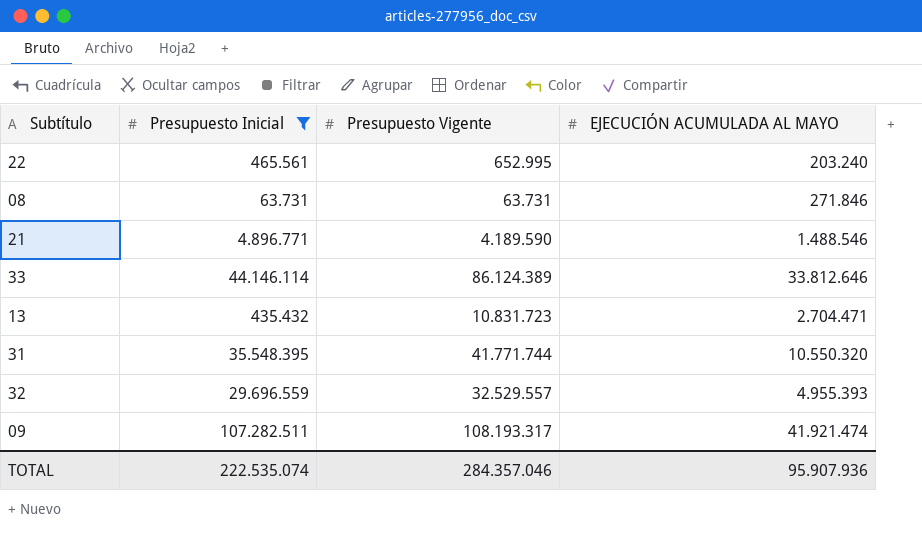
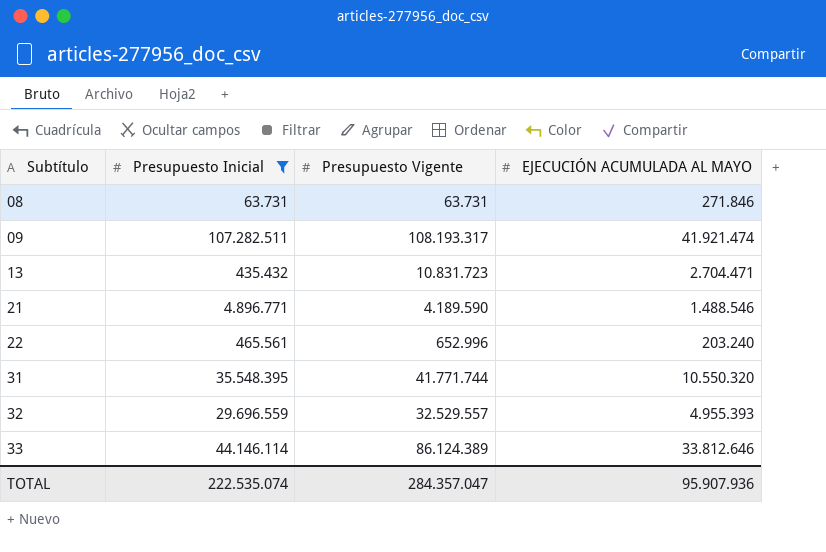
row order: none -> Subtítulo ascending
22 | Presupuesto Vigente: 652.995 -> 652.996
TOTAL | Presupuesto Vigente: 284.357.046 -> 284.357.047

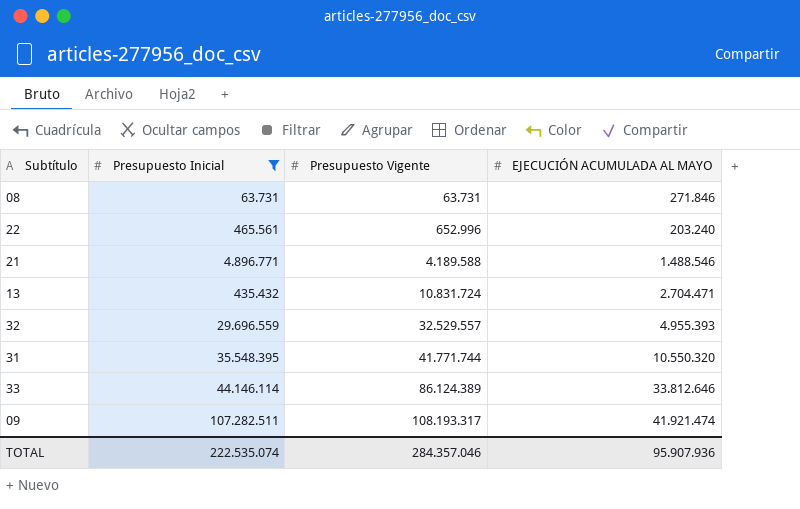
row order: Subtítulo ascending -> Presupuesto Vigente ascending
21 | Presupuesto Vigente: 4.189.590 -> 4.189.588
13 | Presupuesto Vigente: 10.831.723 -> 10.831.724
TOTAL | Presupuesto Vigente: 284.357.047 -> 284.357.046

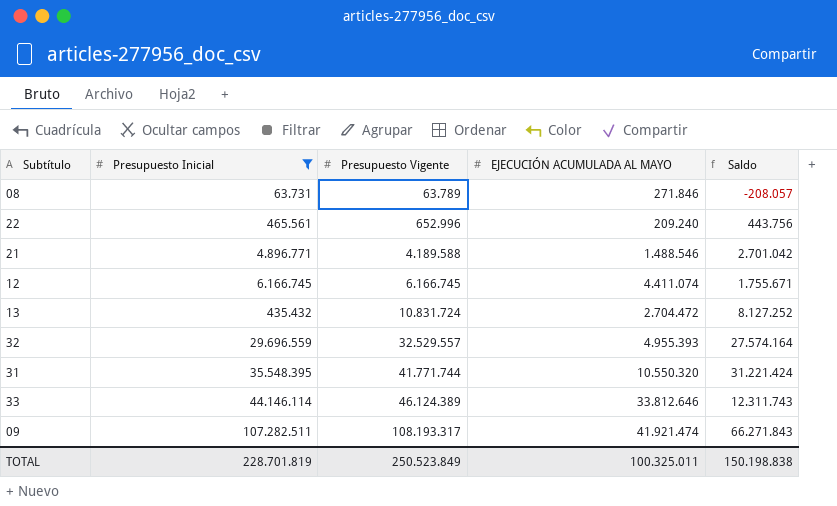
column Saldo | formula: none -> [Presupuesto Vigente] - [EJECUCIÓN ACUMULADA AL MAYO]
08 | Presupuesto Vigente: 63.731 -> 63.789
22 | EJECUCIÓN ACUMULADA AL MAYO: 203.240 -> 209.240
row 12: none -> 6.166.745 | 6.166.745 | 4.411.074 | 1.755.671
13 | EJECUCIÓN ACUMULADA AL MAYO: 2.704.471 -> 2.704.472
33 | Presupuesto Vigente: 86.124.389 -> 46.124.389
TOTAL | Presupuesto Inicial: 222.535.074 -> 228.701.819
TOTAL | Presupuesto Vigente: 284.357.046 -> 250.523.849
TOTAL | EJECUCIÓN ACUMULADA AL MAYO: 95.907.936 -> 100.325.011

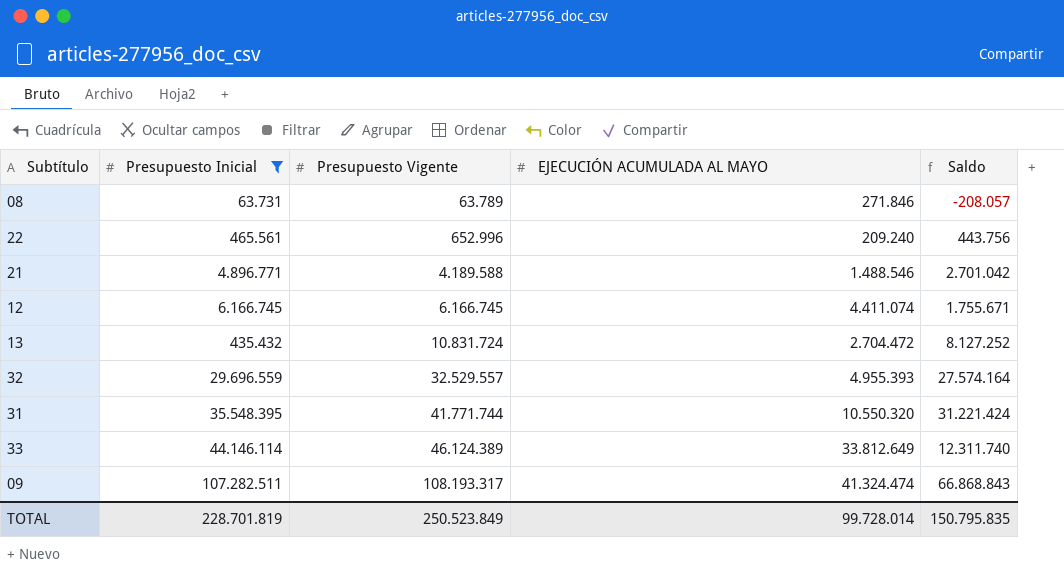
33 | EJECUCIÓN ACUMULADA AL MAYO: 33.812.646 -> 33.812.649
33 | Saldo: 12.311.743 -> 12.311.740
09 | EJECUCIÓN ACUMULADA AL MAYO: 41.921.474 -> 41.324.474
09 | Saldo: 66.271.843 -> 66.868.843
TOTAL | EJECUCIÓN ACUMULADA AL MAYO: 100.325.011 -> 99.728.014
TOTAL | Saldo: 150.198.838 -> 150.795.835

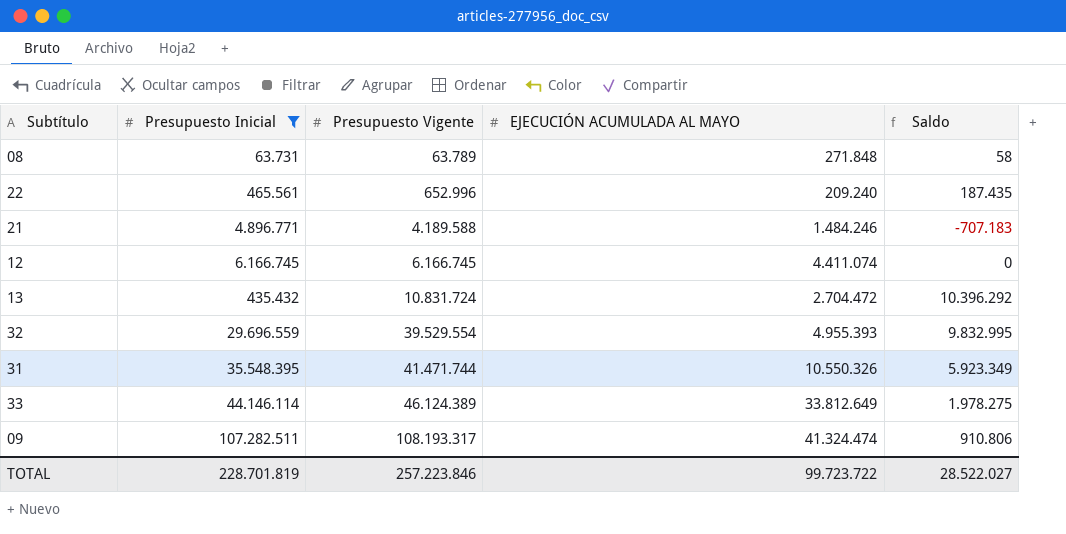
column Saldo | formula: [Presupuesto Vigente] - [EJECUCIÓN ACUMULADA AL MAYO] -> [Presupuesto Vigente] - [Presupuesto Inicial]
08 | EJECUCIÓN ACUMULADA AL MAYO: 271.846 -> 271.848
21 | EJECUCIÓN ACUMULADA AL MAYO: 1.488.546 -> 1.484.246
32 | Presupuesto Vigente: 32.529.557 -> 39.529.554
31 | Presupuesto Vigente: 41.771.744 -> 41.471.744
31 | EJECUCIÓN ACUMULADA AL MAYO: 10.550.320 -> 10.550.326
TOTAL | Presupuesto Vigente: 250.523.849 -> 257.223.846
TOTAL | EJECUCIÓN ACUMULADA AL MAYO: 99.728.014 -> 99.723.722
TOTAL | Saldo: 150.795.835 -> 28.522.027

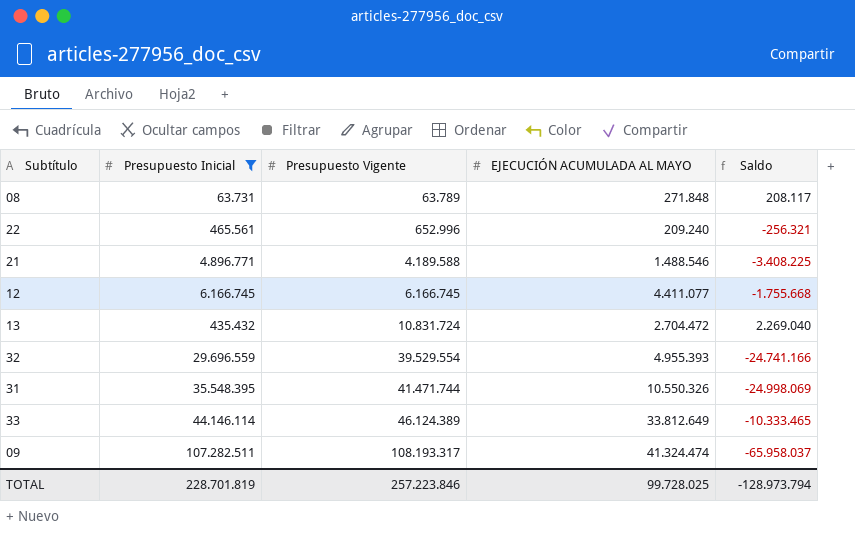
column Saldo | formula: [Presupuesto Vigente] - [Presupuesto Inicial] -> [EJECUCIÓN ACUMULADA AL MAYO] - [Presupuesto Inicial]
21 | EJECUCIÓN ACUMULADA AL MAYO: 1.484.246 -> 1.488.546
12 | EJECUCIÓN ACUMULADA AL MAYO: 4.411.074 -> 4.411.077
TOTAL | EJECUCIÓN ACUMULADA AL MAYO: 99.723.722 -> 99.728.025
TOTAL | Saldo: 28.522.027 -> -128.973.794

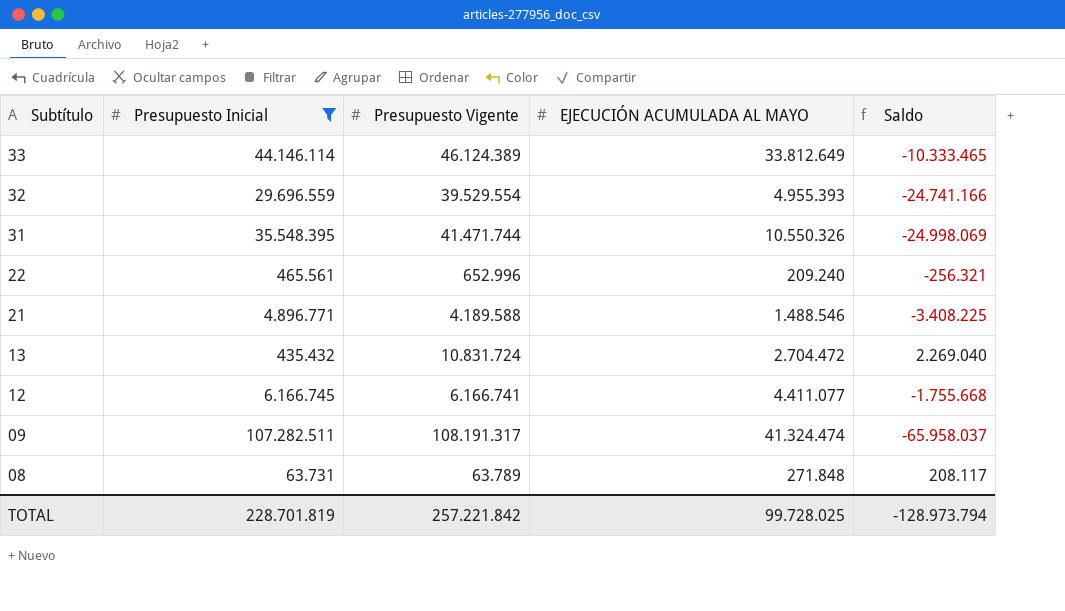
row order: Presupuesto Vigente ascending -> Subtítulo descending
12 | Presupuesto Vigente: 6.166.745 -> 6.166.741
09 | Presupuesto Vigente: 108.193.317 -> 108.191.317
TOTAL | Presupuesto Vigente: 257.223.846 -> 257.221.842

